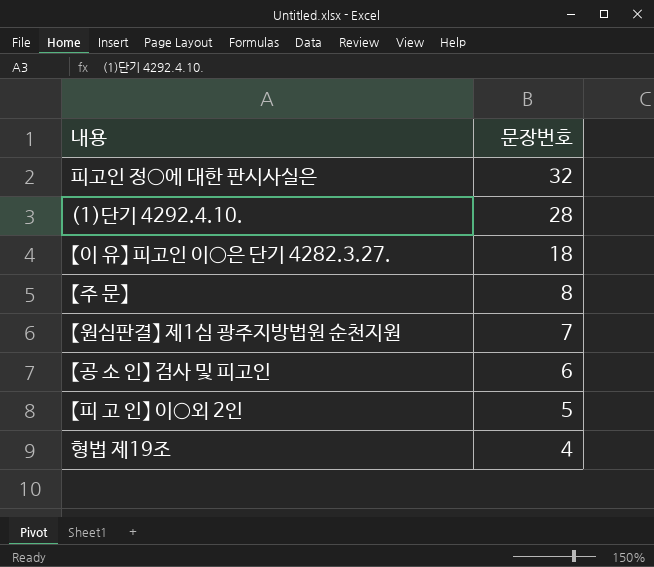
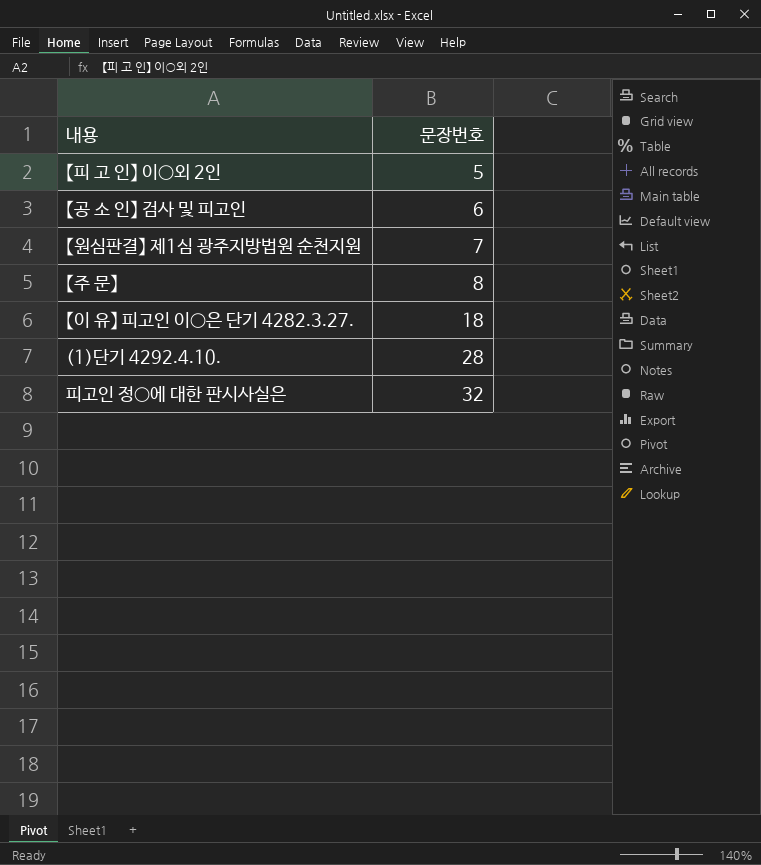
row order: 문장번호 descending -> 문장번호 ascending
row 형법 제19조: 4 -> none

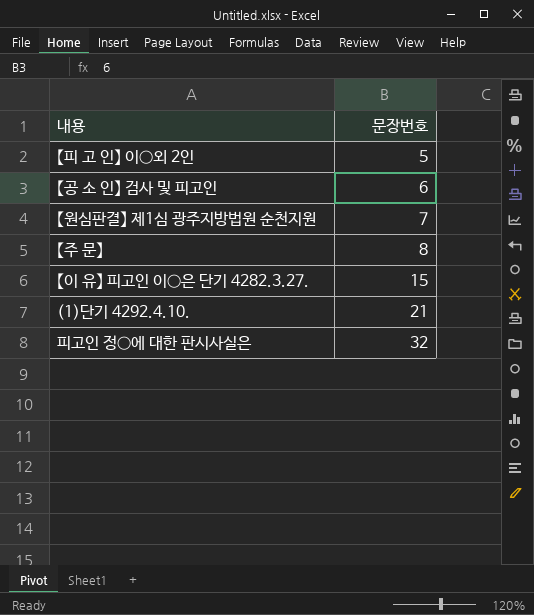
【이 유】 피고인 이○은 단기 4282.3.27. | 문장번호: 18 -> 15
(1)단기 4292.4.10. | 문장번호: 28 -> 21

